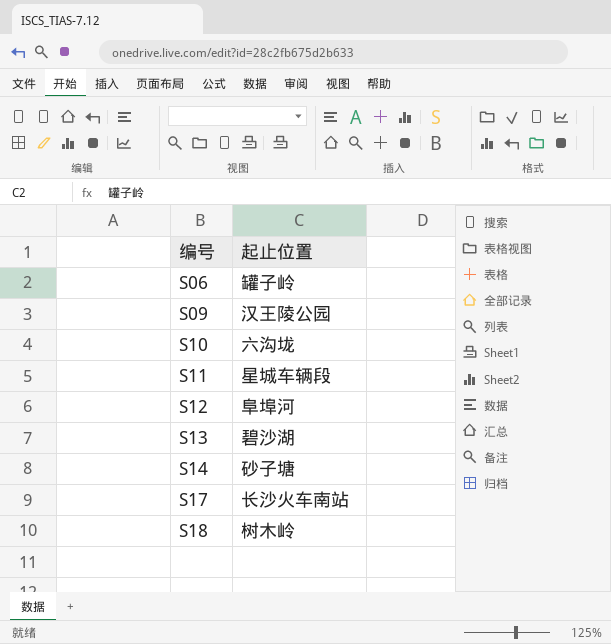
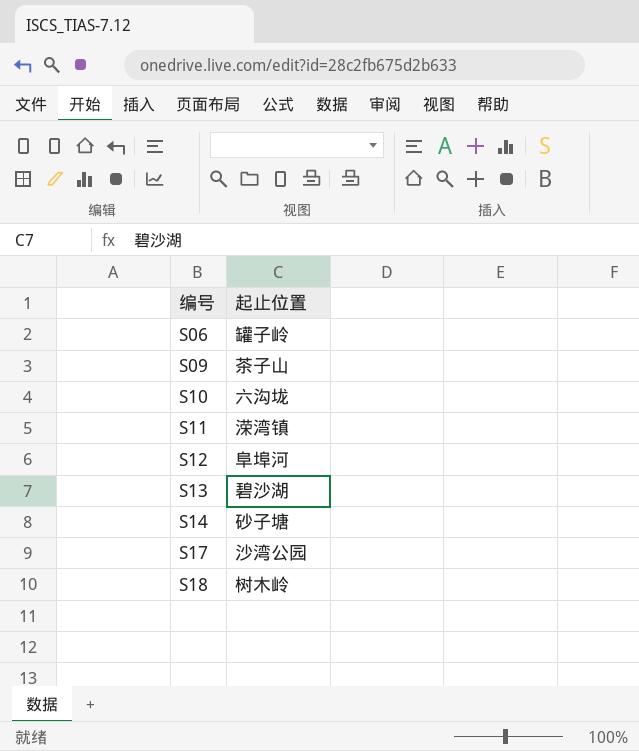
S09 | 起止位置: 汉王陵公园 -> 茶子山
S11 | 起止位置: 星城车辆段 -> 溁湾镇
S17 | 起止位置: 长沙火车南站 -> 沙湾公园

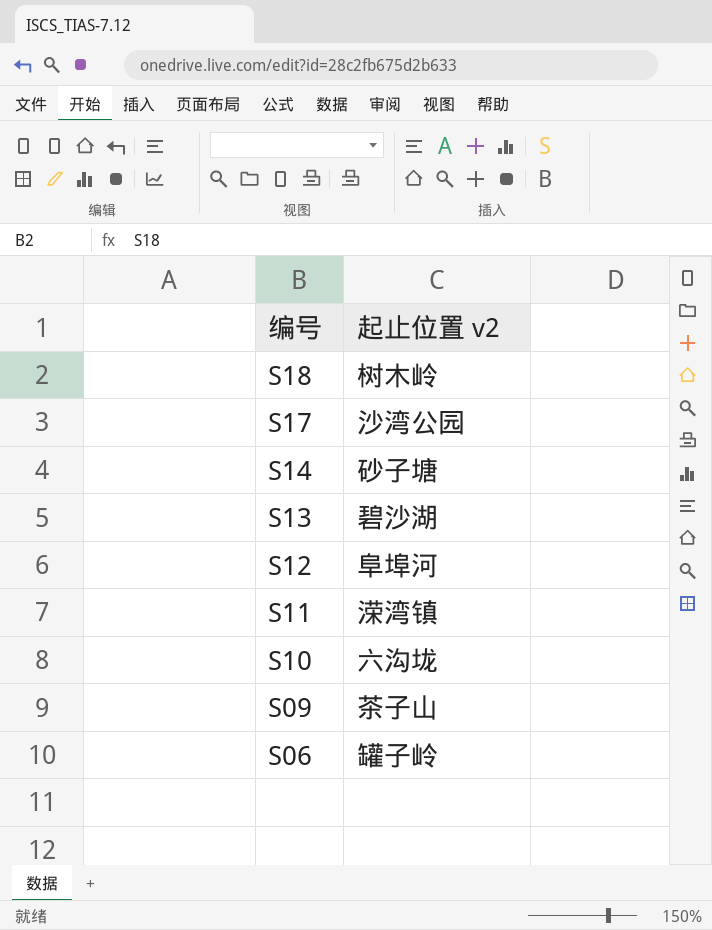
row order: 编号 ascending -> 编号 descending
column name: 起止位置 -> 起止位置 v2

